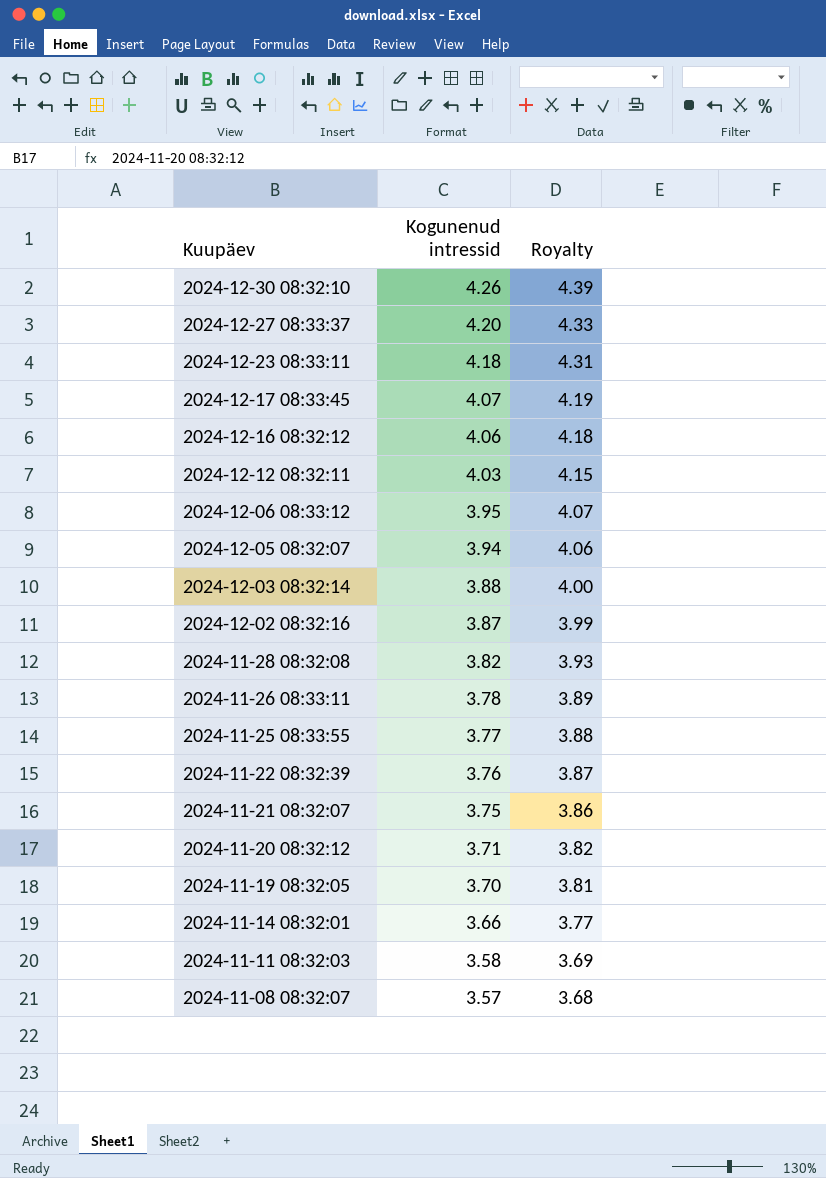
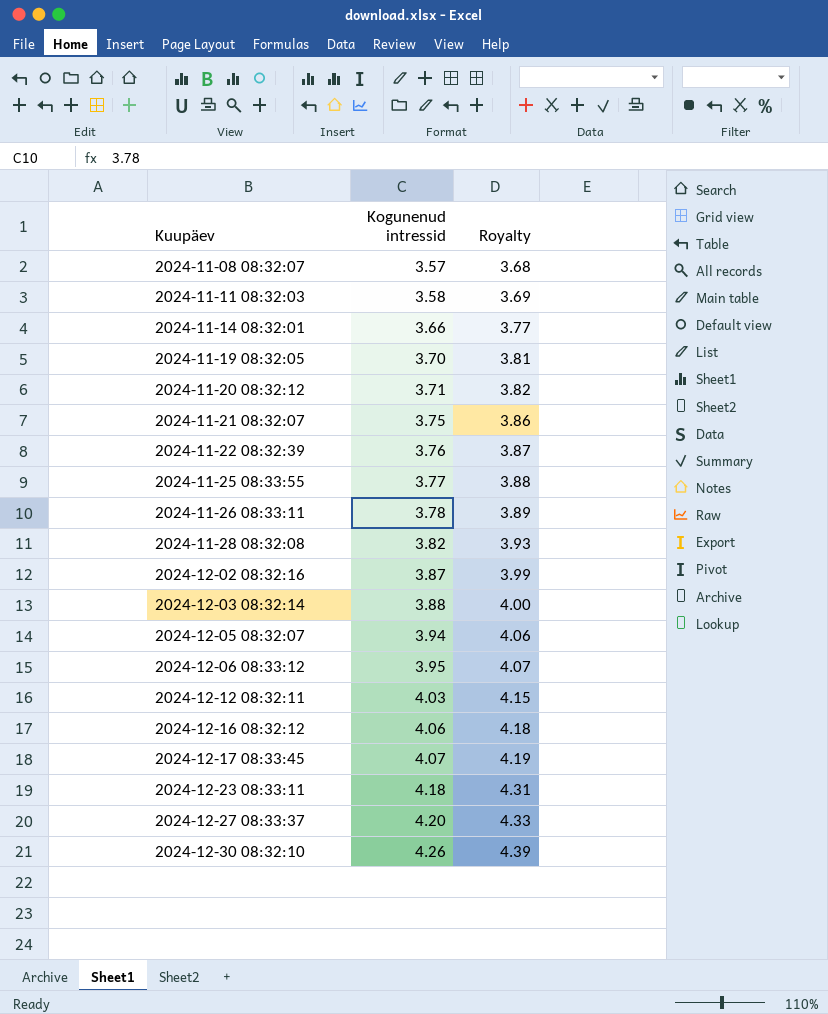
row order: Kuupäev descending -> Kuupäev ascending

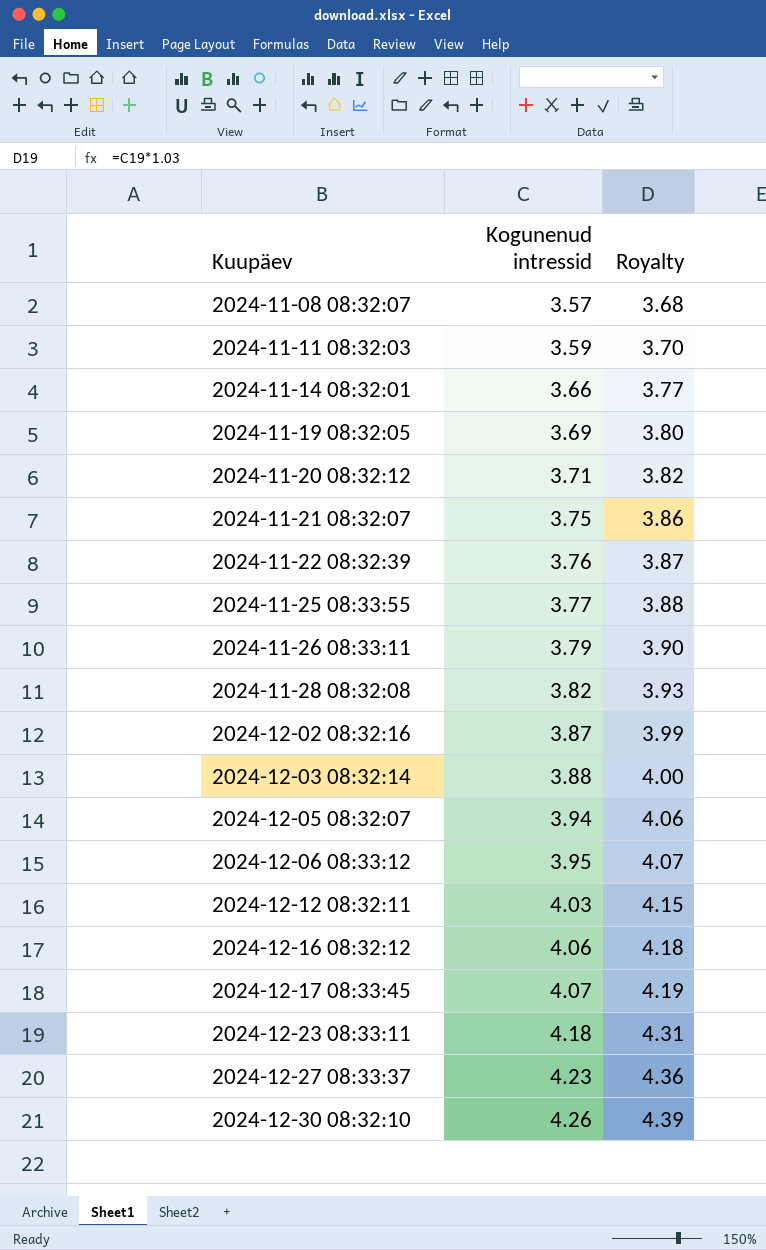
2024-11-11 08:32:03 | Kogunenud intressid: 3.58 -> 3.59
2024-11-11 08:32:03 | Royalty: 3.69 -> 3.70
2024-11-19 08:32:05 | Kogunenud intressid: 3.70 -> 3.69
2024-11-19 08:32:05 | Royalty: 3.81 -> 3.80
2024-11-26 08:33:11 | Kogunenud intressid: 3.78 -> 3.79
2024-11-26 08:33:11 | Royalty: 3.89 -> 3.90
2024-12-27 08:33:37 | Kogunenud intressid: 4.20 -> 4.23
2024-12-27 08:33:37 | Royalty: 4.33 -> 4.36

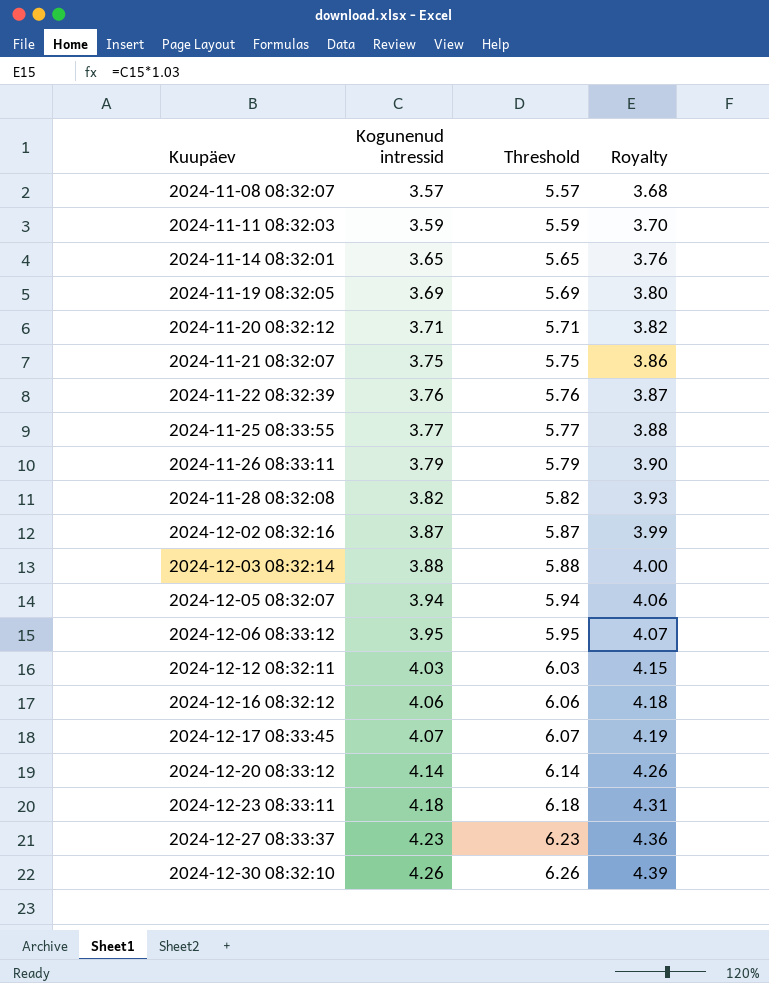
column Threshold | formula: none -> [Kogunenud intressid] + 2
2024-11-14 08:32:01 | Kogunenud intressid: 3.66 -> 3.65
2024-11-14 08:32:01 | Royalty: 3.77 -> 3.76
row 2024-12-20 08:33:12: none -> 4.14 | 6.14 | 4.26

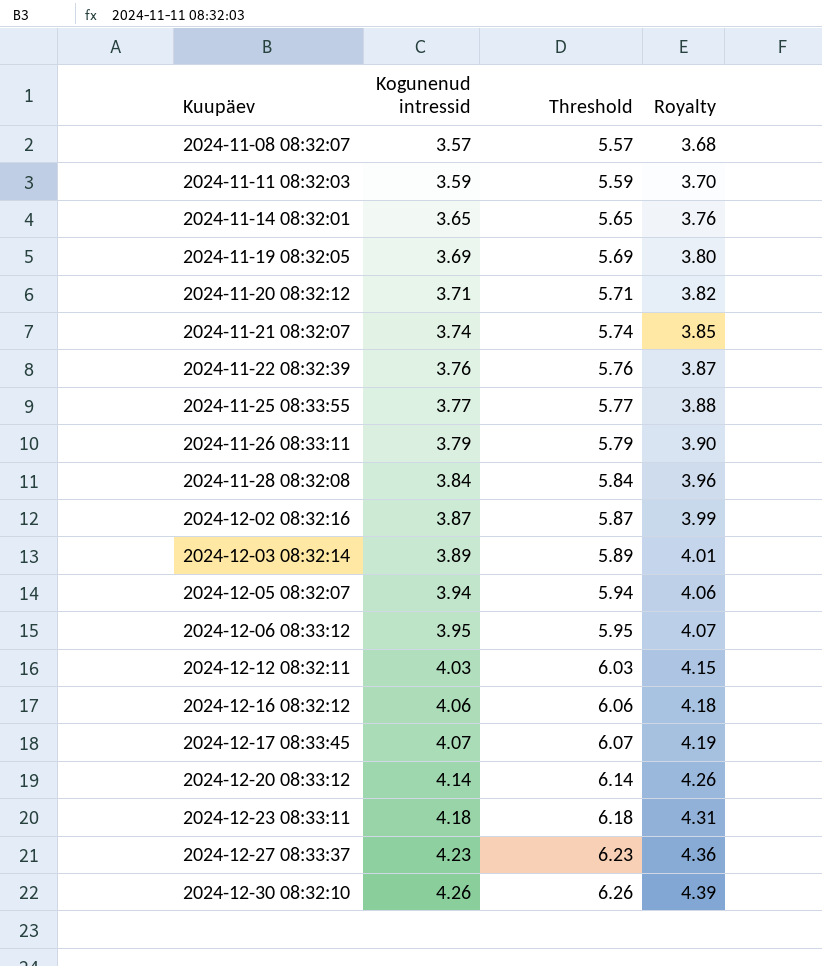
2024-11-21 08:32:07 | Kogunenud intressid: 3.75 -> 3.74
2024-11-21 08:32:07 | Threshold: 5.75 -> 5.74
2024-11-21 08:32:07 | Royalty: 3.86 -> 3.85
2024-11-28 08:32:08 | Kogunenud intressid: 3.82 -> 3.84
2024-11-28 08:32:08 | Threshold: 5.82 -> 5.84
2024-11-28 08:32:08 | Royalty: 3.93 -> 3.96
2024-12-03 08:32:14 | Kogunenud intressid: 3.88 -> 3.89
2024-12-03 08:32:14 | Threshold: 5.88 -> 5.89
2024-12-03 08:32:14 | Royalty: 4.00 -> 4.01

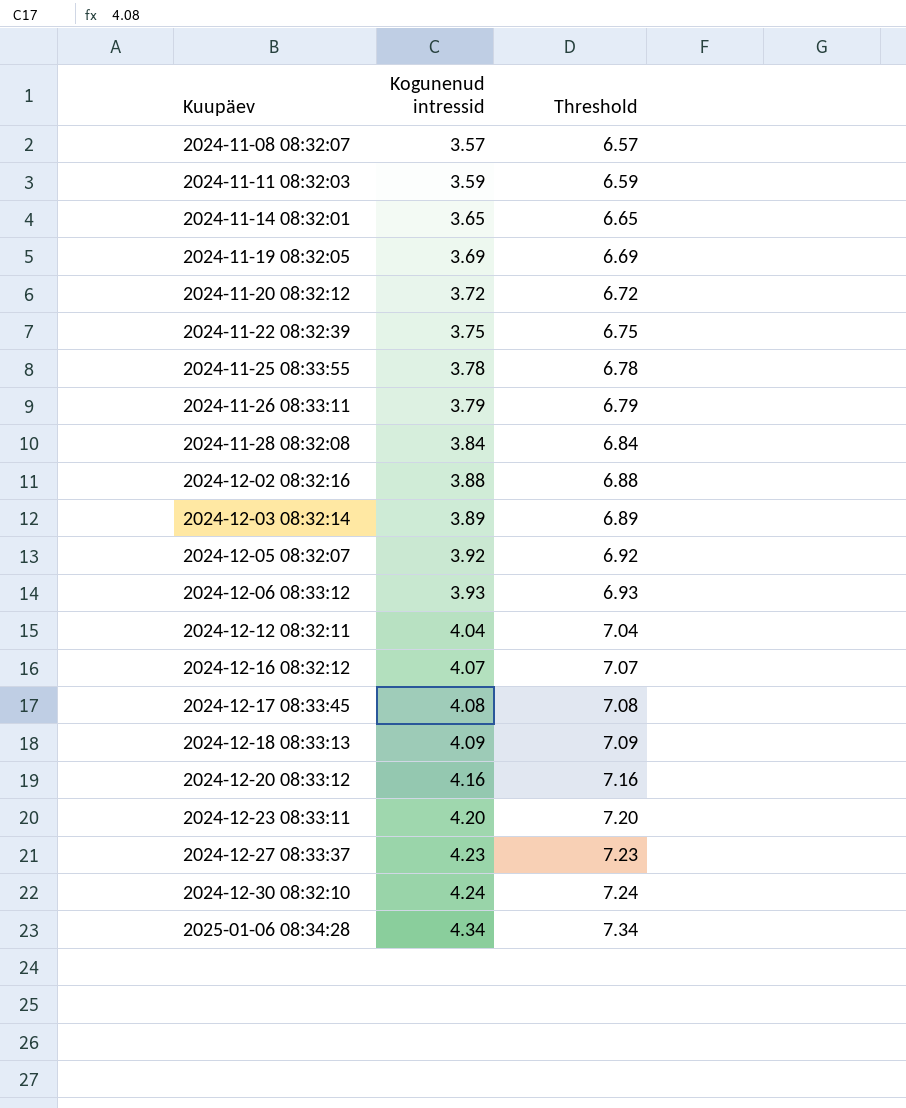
column Royalty | formula: [Kogunenud intressid] * 1.03 -> none
column Threshold | formula: [Kogunenud intressid] + 2 -> [Kogunenud intressid] + 3
row 2024-11-21 08:32:07: 3.74 | 5.74 | 3.85 -> none
2024-11-20 08:32:12 | Kogunenud intressid: 3.71 -> 3.72
2024-11-22 08:32:39 | Kogunenud intressid: 3.76 -> 3.75
2024-11-25 08:33:55 | Kogunenud intressid: 3.77 -> 3.78
2024-12-02 08:32:16 | Kogunenud intressid: 3.87 -> 3.88
2024-12-05 08:32:07 | Kogunenud intressid: 3.94 -> 3.92
2024-12-06 08:33:12 | Kogunenud intressid: 3.95 -> 3.93
2024-12-12 08:32:11 | Kogunenud intressid: 4.03 -> 4.04
2024-12-16 08:32:12 | Kogunenud intressid: 4.06 -> 4.07
2024-12-17 08:33:45 | Kogunenud intressid: 4.07 -> 4.08
row 2024-12-18 08:33:13: none -> 4.09 | 7.09
2024-12-20 08:33:12 | Kogunenud intressid: 4.14 -> 4.16
2024-12-23 08:33:11 | Kogunenud intressid: 4.18 -> 4.20
2024-12-30 08:32:10 | Kogunenud intressid: 4.26 -> 4.24
row 2025-01-06 08:34:28: none -> 4.34 | 7.34

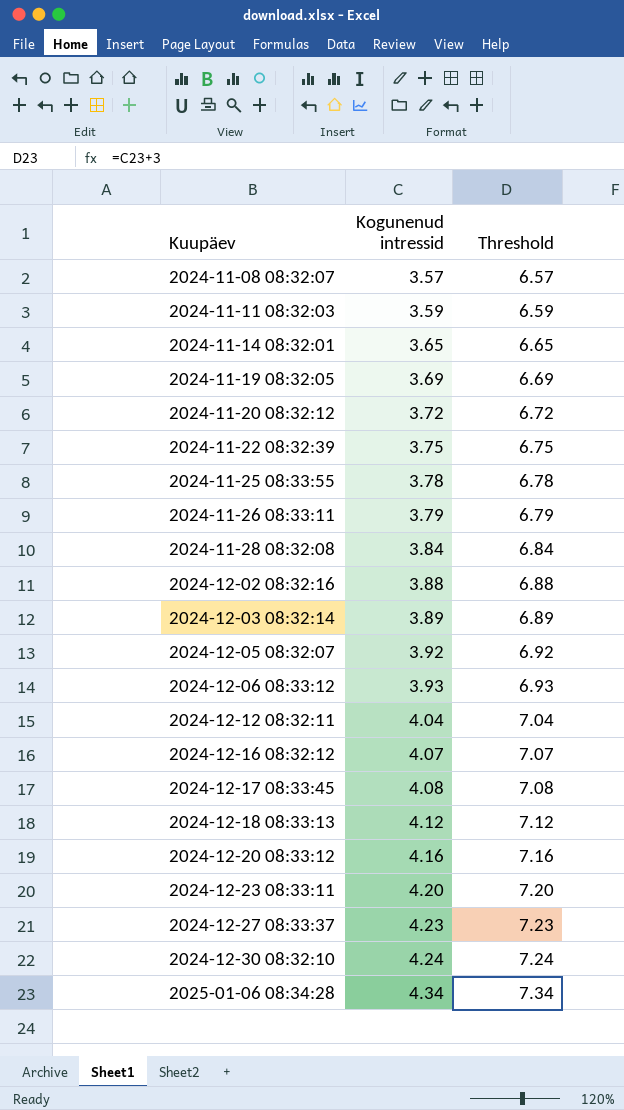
2024-12-18 08:33:13 | Kogunenud intressid: 4.09 -> 4.12
2024-12-18 08:33:13 | Threshold: 7.09 -> 7.12

